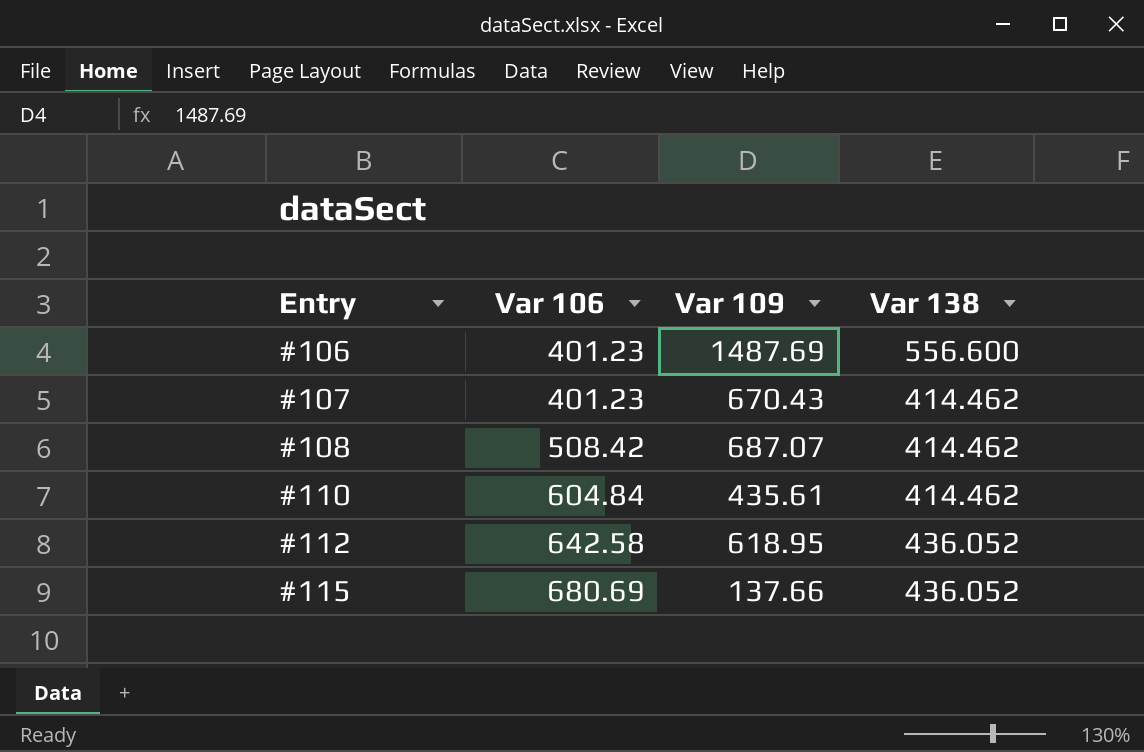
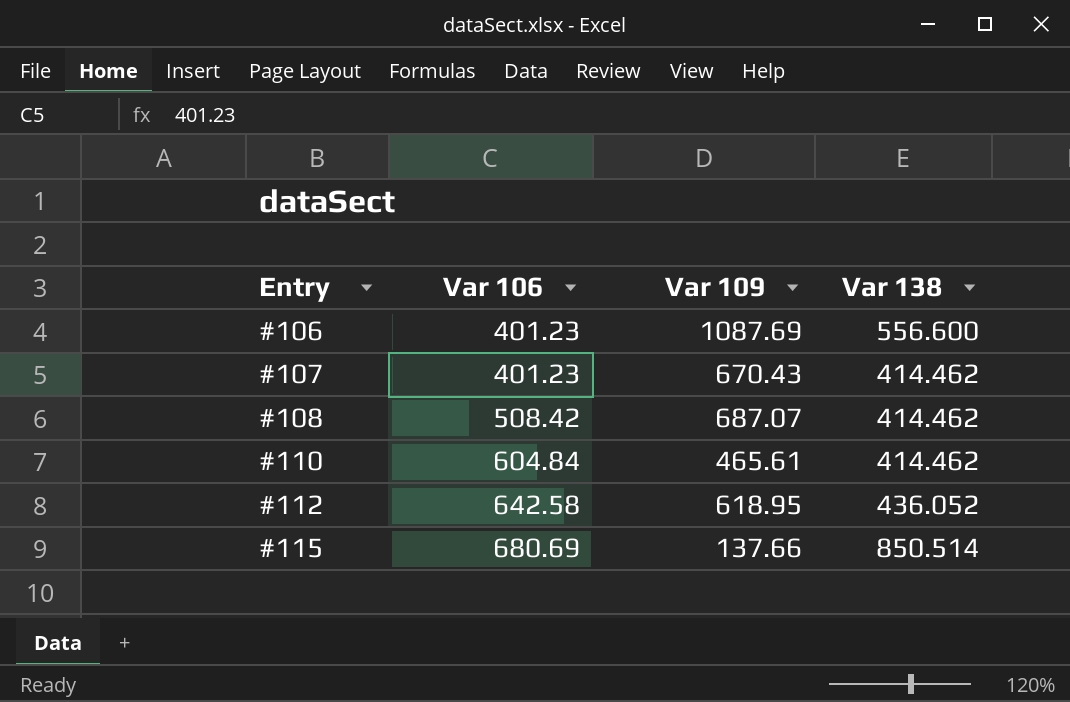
#106 | Var 109: 1487.69 -> 1087.69
#110 | Var 109: 435.61 -> 465.61
#115 | Var 138: 436.052 -> 850.514

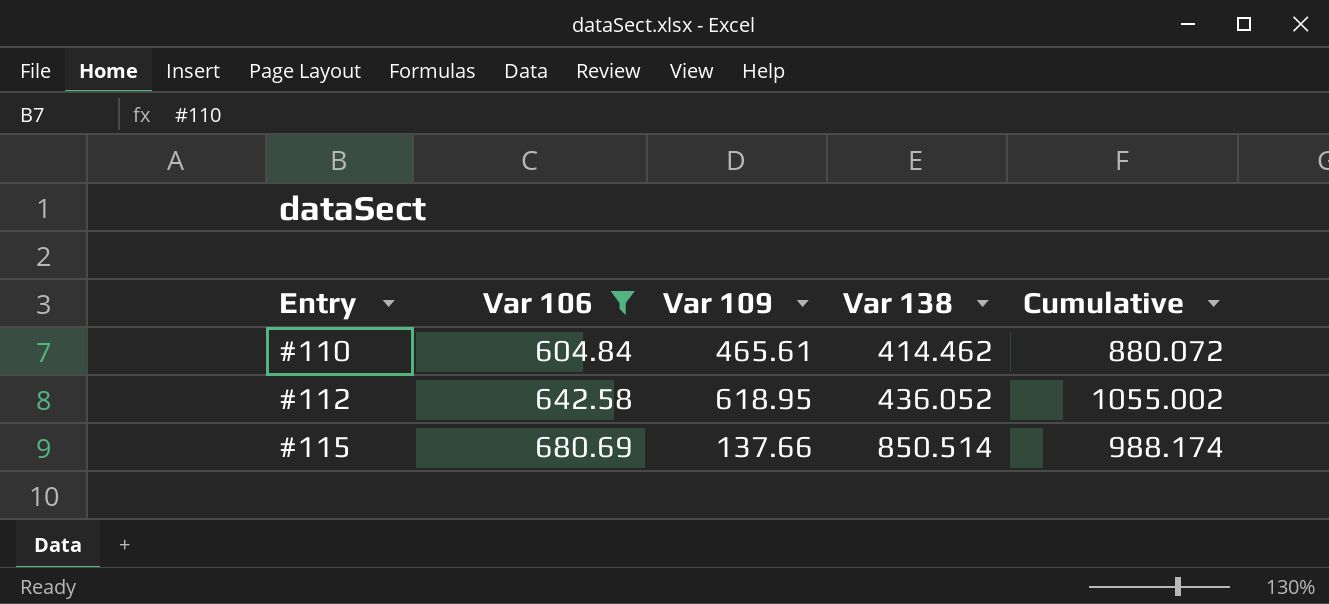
filter: none -> Var 106 >= 604.84
column Cumulative | formula: none -> [Var 109] + [Var 138]

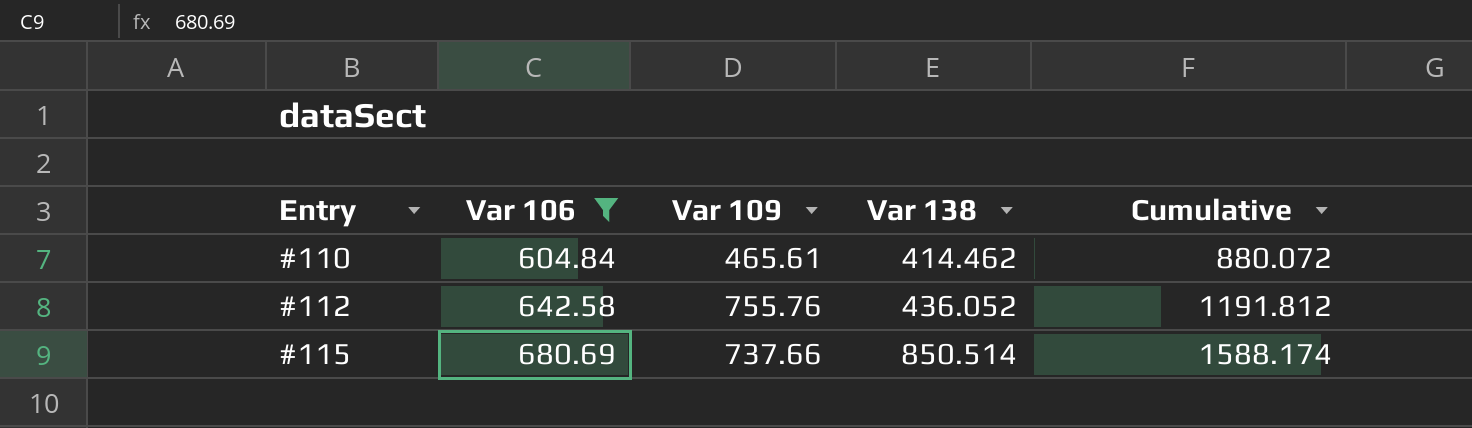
#112 | Var 109: 618.95 -> 755.76
#112 | Cumulative: 1055.002 -> 1191.812
#115 | Var 109: 137.66 -> 737.66
#115 | Cumulative: 988.174 -> 1588.174

